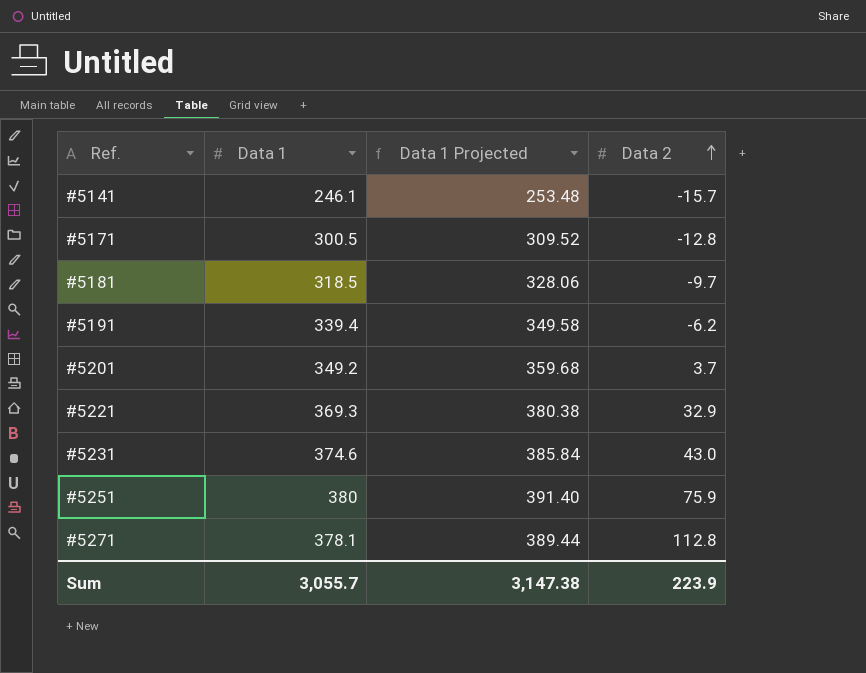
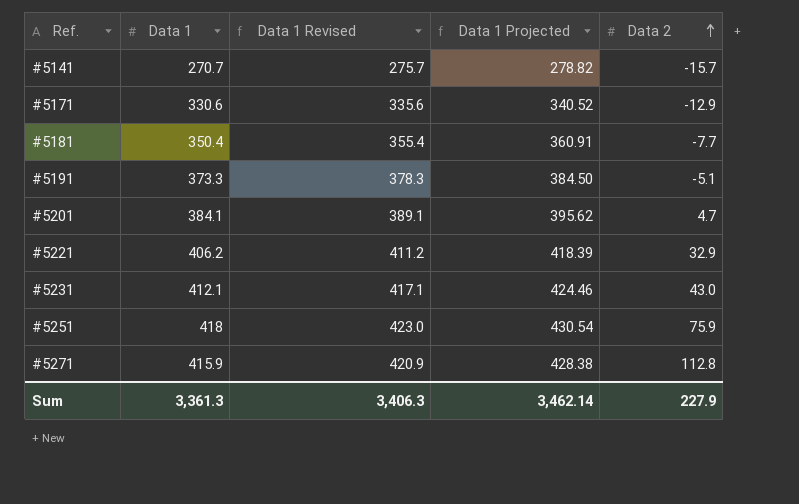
column Data 1 Revised | formula: none -> [Data 1] + 5
#5141 | Data 1: 246.1 -> 270.7
#5141 | Data 1 Projected: 253.48 -> 278.82
#5171 | Data 1: 300.5 -> 330.6
#5171 | Data 1 Projected: 309.52 -> 340.52
#5171 | Data 2: -12.8 -> -12.9
#5181 | Data 1: 318.5 -> 350.4
#5181 | Data 1 Projected: 328.06 -> 360.91
#5181 | Data 2: -9.7 -> -7.7
#5191 | Data 1: 339.4 -> 373.3
#5191 | Data 1 Projected: 349.58 -> 384.50
#5191 | Data 2: -6.2 -> -5.1
#5201 | Data 1: 349.2 -> 384.1
#5201 | Data 1 Projected: 359.68 -> 395.62
#5201 | Data 2: 3.7 -> 4.7
#5221 | Data 1: 369.3 -> 406.2
#5221 | Data 1 Projected: 380.38 -> 418.39
#5231 | Data 1: 374.6 -> 412.1
#5231 | Data 1 Projected: 385.84 -> 424.46
#5251 | Data 1: 380 -> 418
#5251 | Data 1 Projected: 391.40 -> 430.54
#5271 | Data 1: 378.1 -> 415.9
#5271 | Data 1 Projected: 389.44 -> 428.38
Sum | Data 1: 3,055.7 -> 3,361.3
Sum | Data 1 Projected: 3,147.38 -> 3,462.14
Sum | Data 2: 223.9 -> 227.9

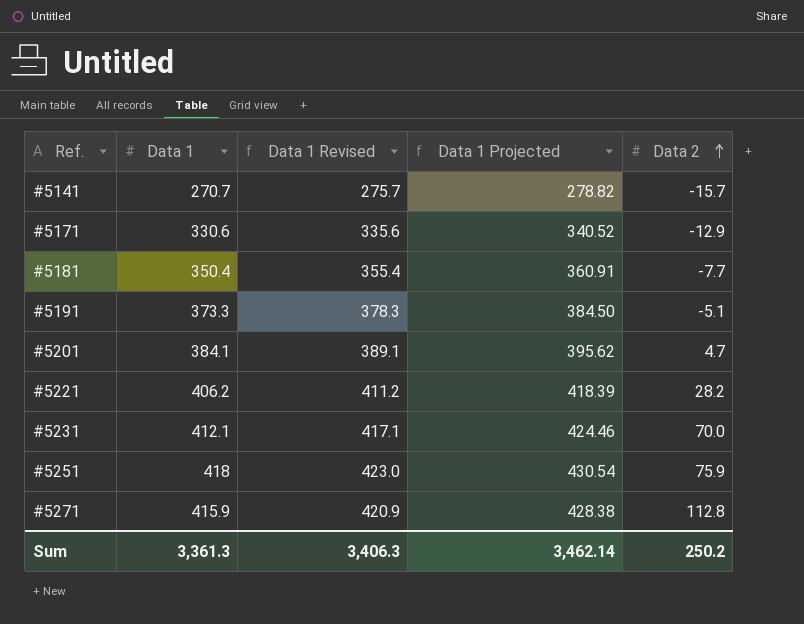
#5221 | Data 2: 32.9 -> 28.2
#5231 | Data 2: 43.0 -> 70.0
Sum | Data 2: 227.9 -> 250.2

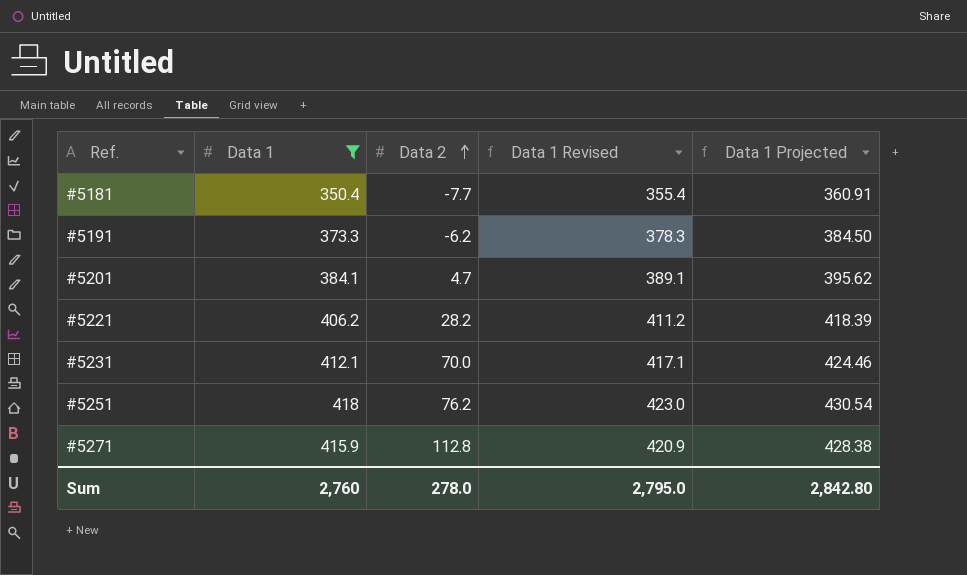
filter: none -> Data 1 >= 350.4
column Data 2 | position: 5 -> 3
#5191 | Data 2: -5.1 -> -6.2
#5251 | Data 2: 75.9 -> 76.2
Sum | Data 1: 3,361.3 -> 2,760
Sum | Data 2: 250.2 -> 278.0
Sum | Data 1 Revised: 3,406.3 -> 2,795.0
Sum | Data 1 Projected: 3,462.14 -> 2,842.80

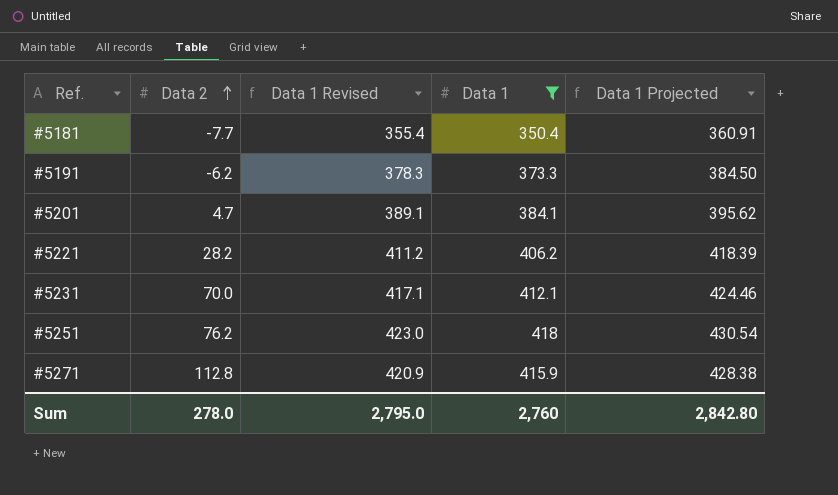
column Data 1 | position: 2 -> 4

